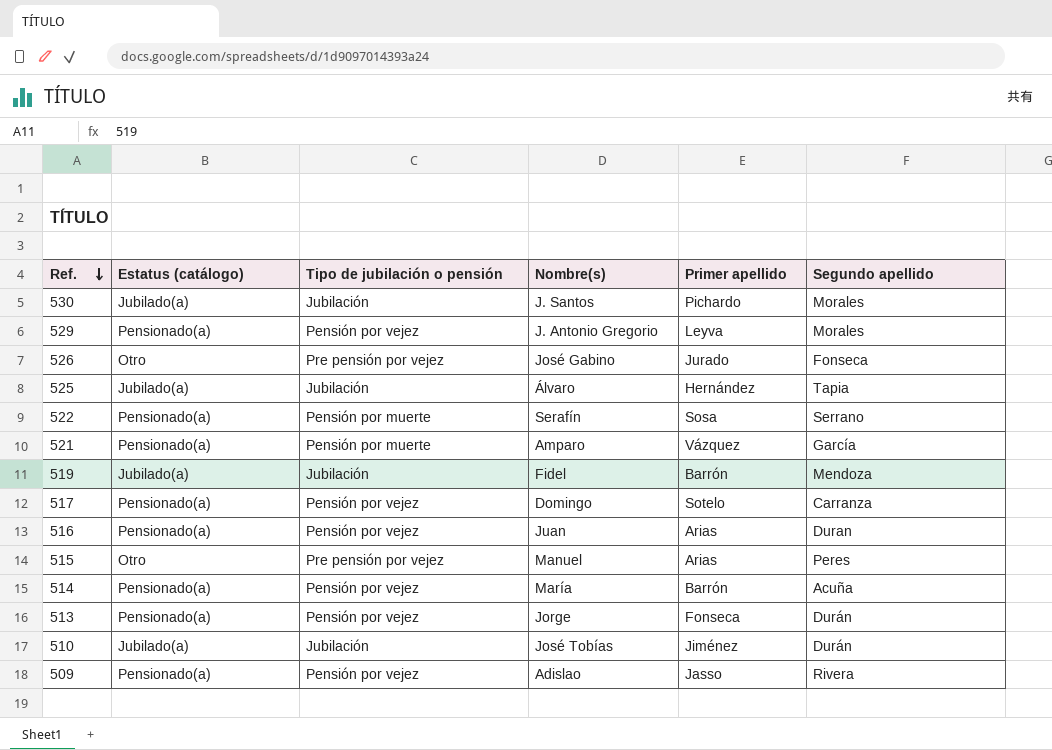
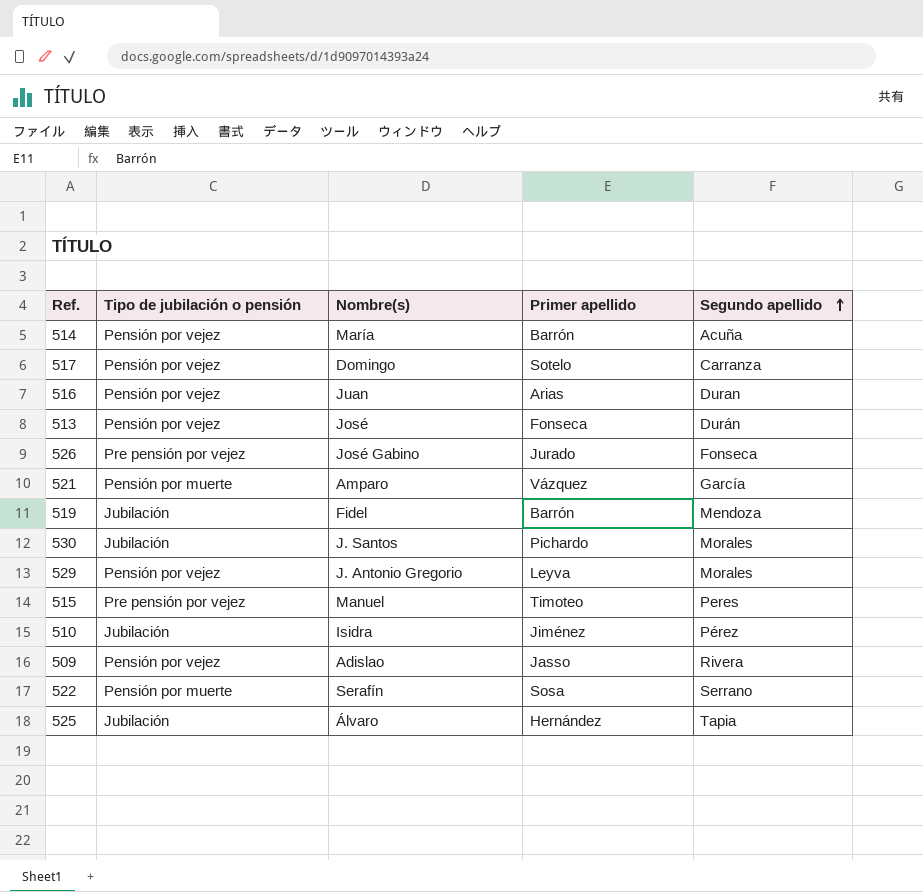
row order: Ref. descending -> Segundo apellido ascending
column Estatus (catálogo) | position: 2 -> none
513 | Nombre(s): Jorge -> José
515 | Primer apellido: Arias -> Timoteo
510 | Nombre(s): José Tobías -> Isidra
510 | Segundo apellido: Durán -> Pérez

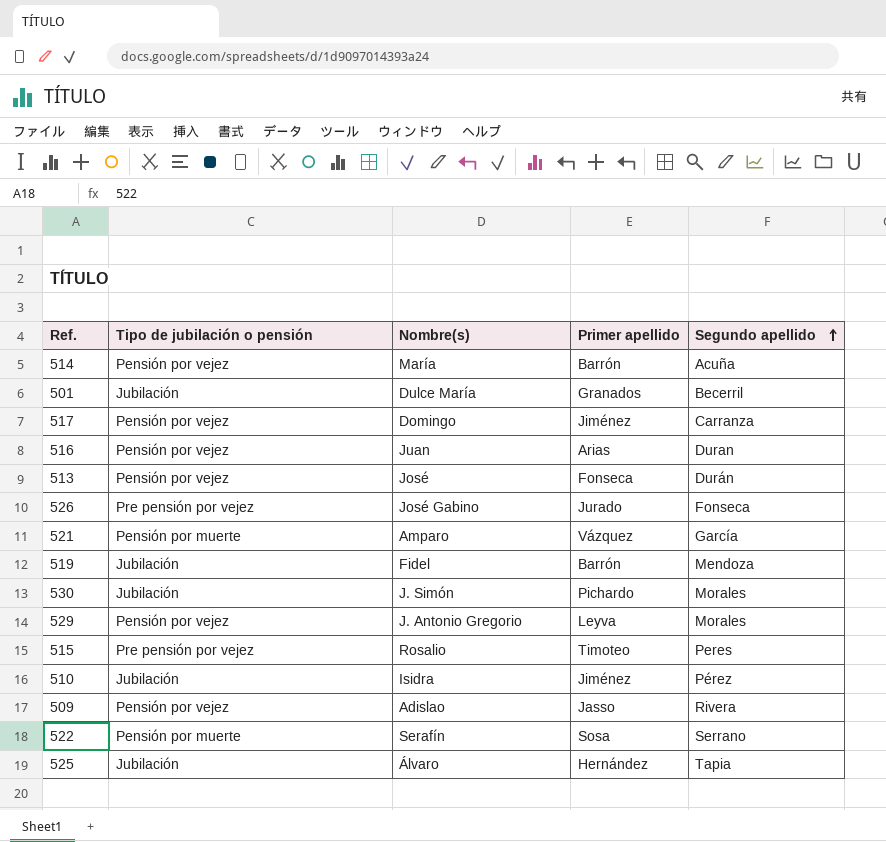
row 501: none -> Jubilación | Dulce María | Granados | Becerril
517 | Primer apellido: Sotelo -> Jiménez
530 | Nombre(s): J. Santos -> J. Simón
515 | Nombre(s): Manuel -> Rosalio

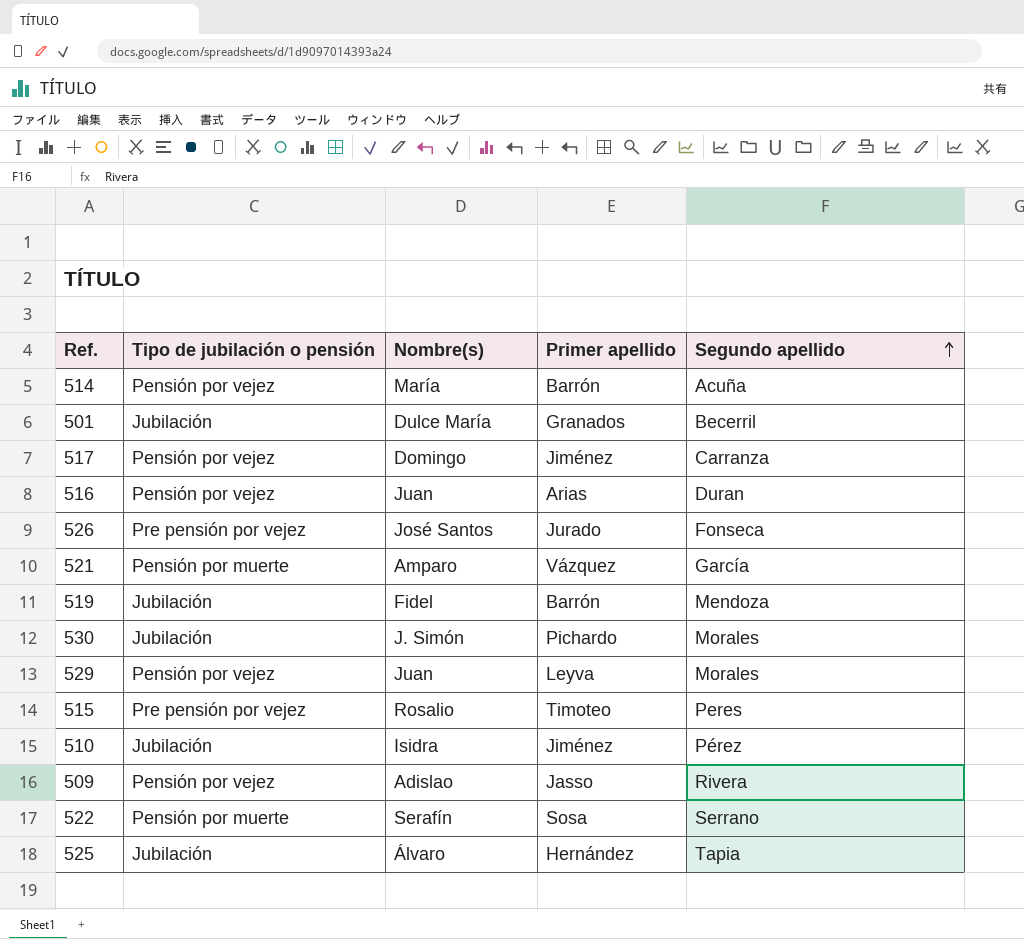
row 513: Pensión por vejez | José | Fonseca | Durán -> none
526 | Nombre(s): José Gabino -> José Santos
529 | Nombre(s): J. Antonio Gregorio -> Juan

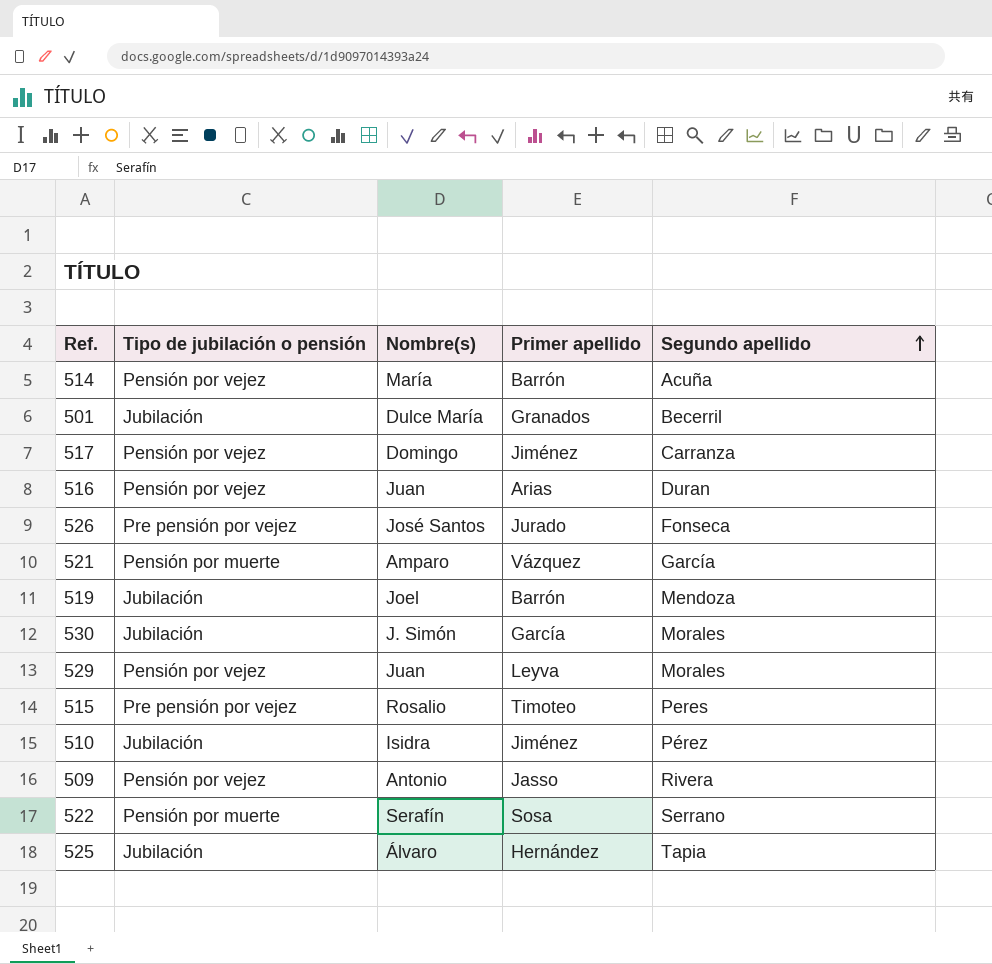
519 | Nombre(s): Fidel -> Joel
530 | Primer apellido: Pichardo -> García
509 | Nombre(s): Adislao -> Antonio

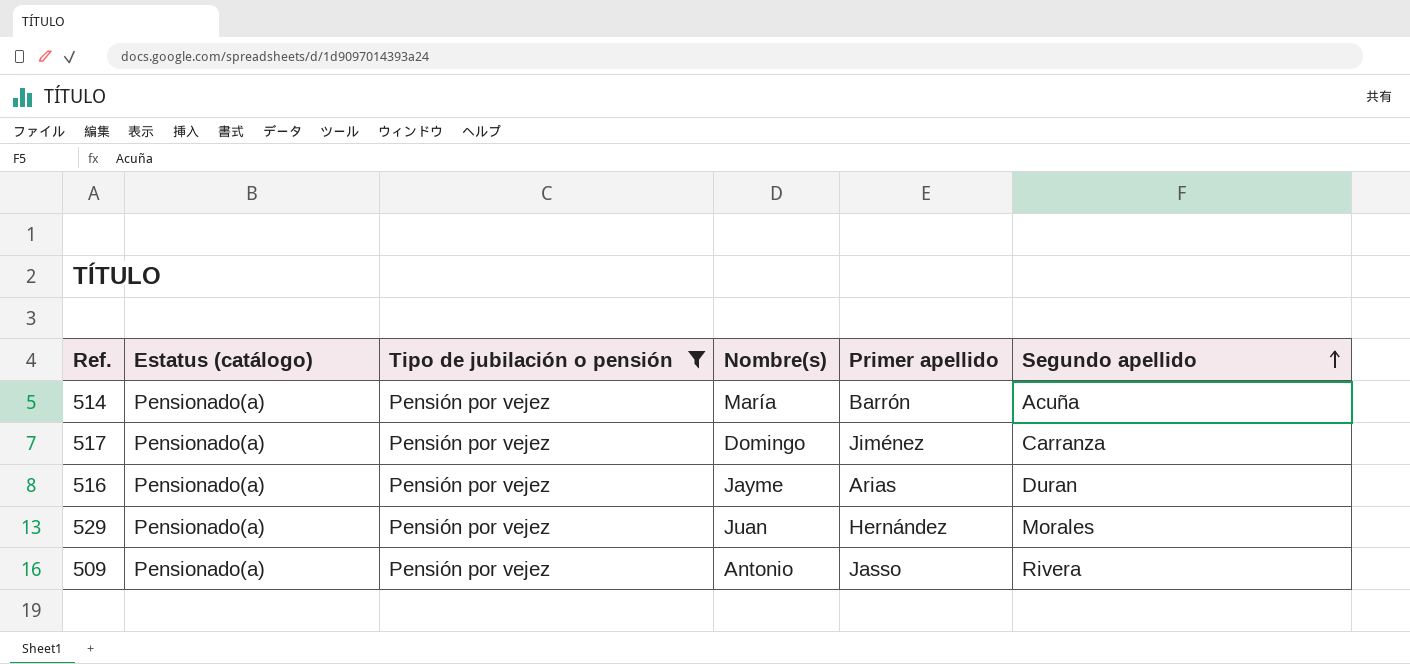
filter: none -> Tipo de jubilación o pensión = Pensión por vejez
column Estatus (catálogo) | position: none -> 2
516 | Nombre(s): Juan -> Jayme
529 | Primer apellido: Leyva -> Hernández

